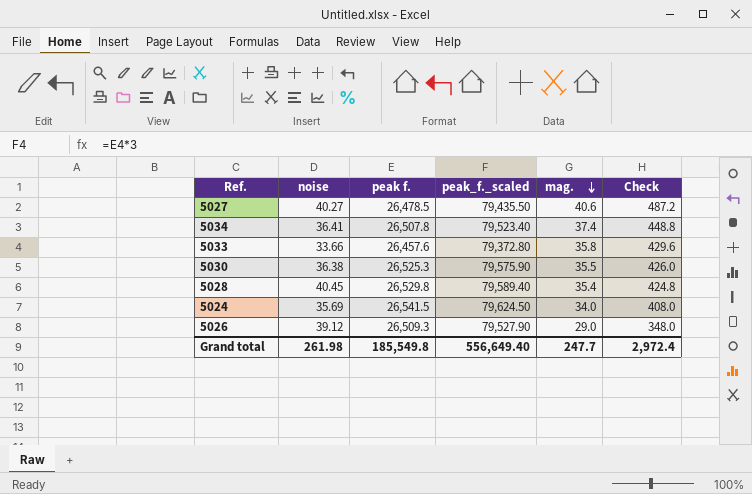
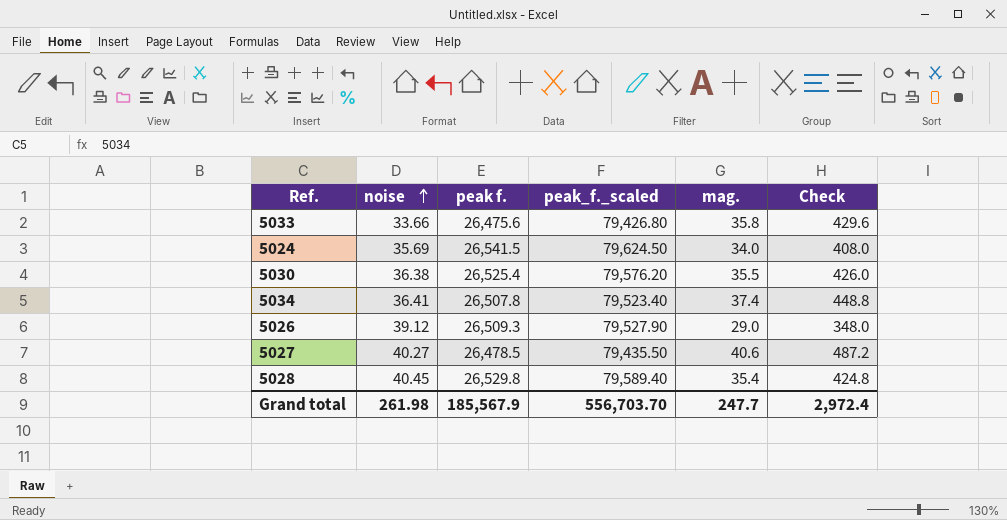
row order: mag. descending -> noise ascending
5033 | peak f.: 26,457.6 -> 26,475.6
5033 | peak_f._scaled: 79,372.80 -> 79,426.80
5030 | peak f.: 26,525.3 -> 26,525.4
5030 | peak_f._scaled: 79,575.90 -> 79,576.20
Grand total | peak f.: 185,549.8 -> 185,567.9
Grand total | peak_f._scaled: 556,649.40 -> 556,703.70

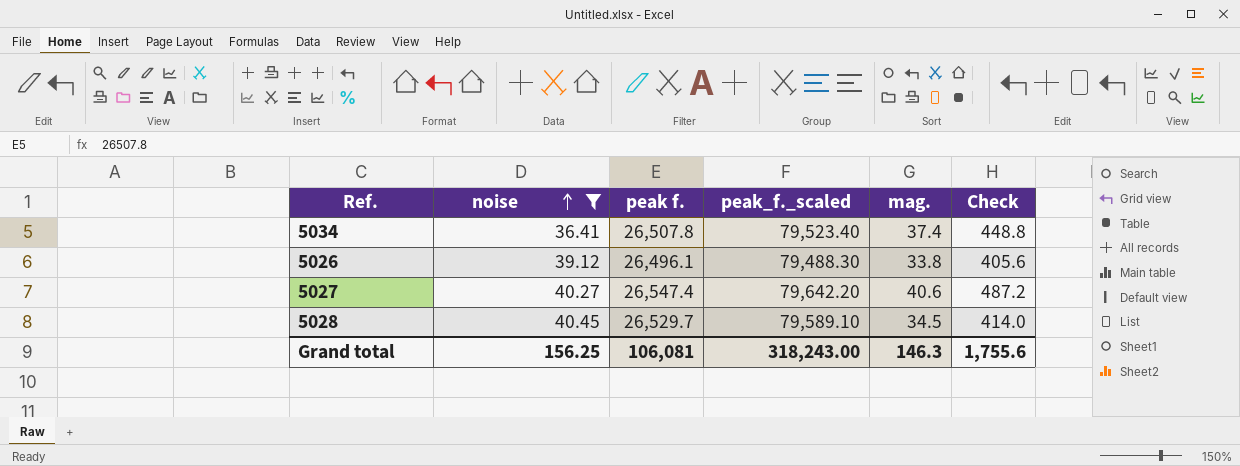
filter: none -> noise >= 36.41
5026 | peak f.: 26,509.3 -> 26,496.1
5026 | peak_f._scaled: 79,527.90 -> 79,488.30
5026 | mag.: 29.0 -> 33.8
5026 | Check: 348.0 -> 405.6
5027 | peak f.: 26,478.5 -> 26,547.4
5027 | peak_f._scaled: 79,435.50 -> 79,642.20
5028 | peak f.: 26,529.8 -> 26,529.7
5028 | peak_f._scaled: 79,589.40 -> 79,589.10
5028 | mag.: 35.4 -> 34.5
5028 | Check: 424.8 -> 414.0
Grand total | noise: 261.98 -> 156.25
Grand total | peak f.: 185,567.9 -> 106,081
Grand total | peak_f._scaled: 556,703.70 -> 318,243.00
Grand total | mag.: 247.7 -> 146.3
Grand total | Check: 2,972.4 -> 1,755.6

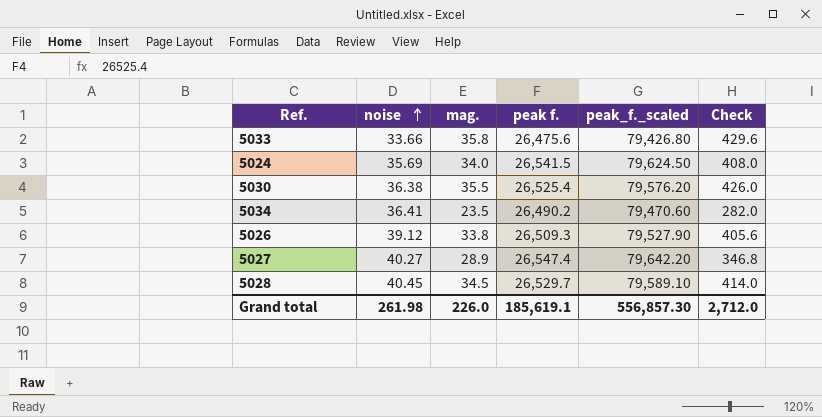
filter: noise >= 36.41 -> none
column mag. | position: 5 -> 3
5034 | mag.: 37.4 -> 23.5
5034 | peak f.: 26,507.8 -> 26,490.2
5034 | peak_f._scaled: 79,523.40 -> 79,470.60
5034 | Check: 448.8 -> 282.0
5026 | peak f.: 26,496.1 -> 26,509.3
5026 | peak_f._scaled: 79,488.30 -> 79,527.90
5027 | mag.: 40.6 -> 28.9
5027 | Check: 487.2 -> 346.8
Grand total | noise: 156.25 -> 261.98
Grand total | mag.: 146.3 -> 226.0
Grand total | peak f.: 106,081 -> 185,619.1
Grand total | peak_f._scaled: 318,243.00 -> 556,857.30
Grand total | Check: 1,755.6 -> 2,712.0

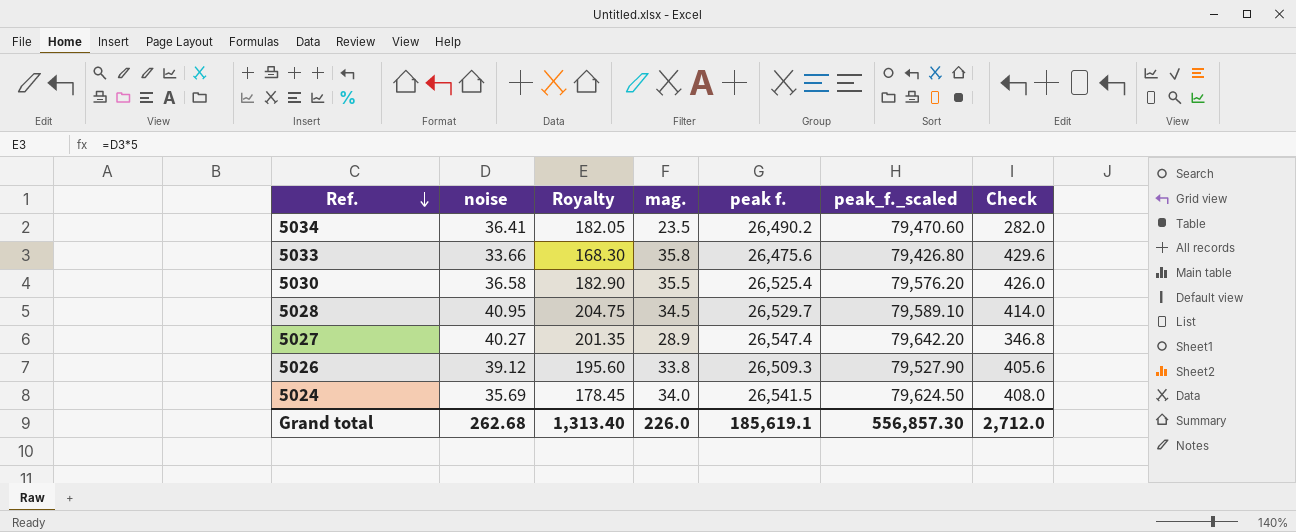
row order: noise ascending -> Ref. descending
column Royalty | formula: none -> [noise] * 5
5030 | noise: 36.38 -> 36.58
5028 | noise: 40.45 -> 40.95
Grand total | noise: 261.98 -> 262.68

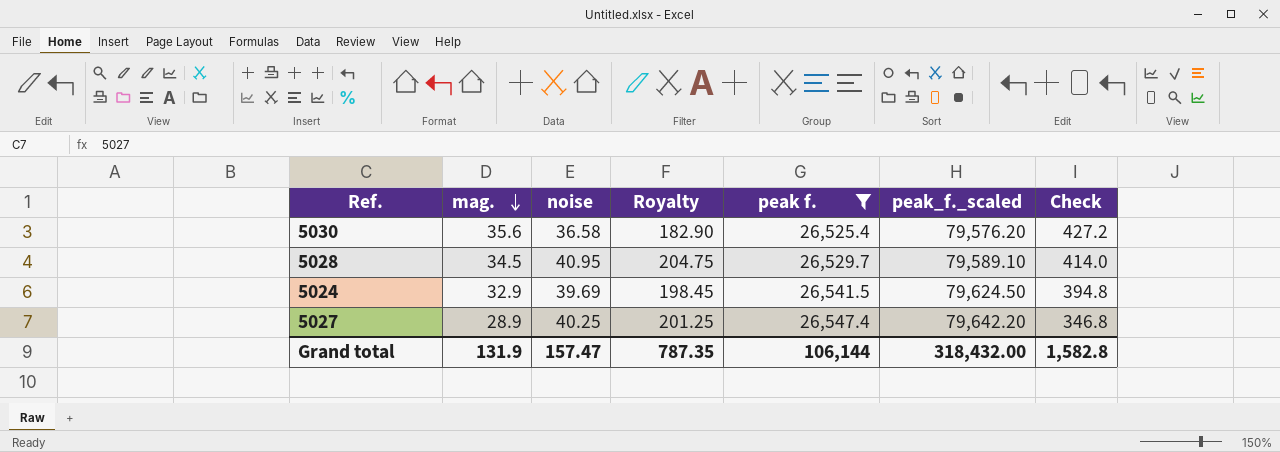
filter: none -> peak f. >= 26,525.4
row order: Ref. descending -> mag. descending
column mag. | position: 4 -> 2
5030 | mag.: 35.5 -> 35.6
5030 | Check: 426.0 -> 427.2
5024 | mag.: 34.0 -> 32.9
5024 | noise: 35.69 -> 39.69
5024 | Royalty: 178.45 -> 198.45
5024 | Check: 408.0 -> 394.8
5027 | noise: 40.27 -> 40.25
5027 | Royalty: 201.35 -> 201.25
Grand total | mag.: 226.0 -> 131.9
Grand total | noise: 262.68 -> 157.47
Grand total | Royalty: 1,313.40 -> 787.35
Grand total | peak f.: 185,619.1 -> 106,144
Grand total | peak_f._scaled: 556,857.30 -> 318,432.00
Grand total | Check: 2,712.0 -> 1,582.8

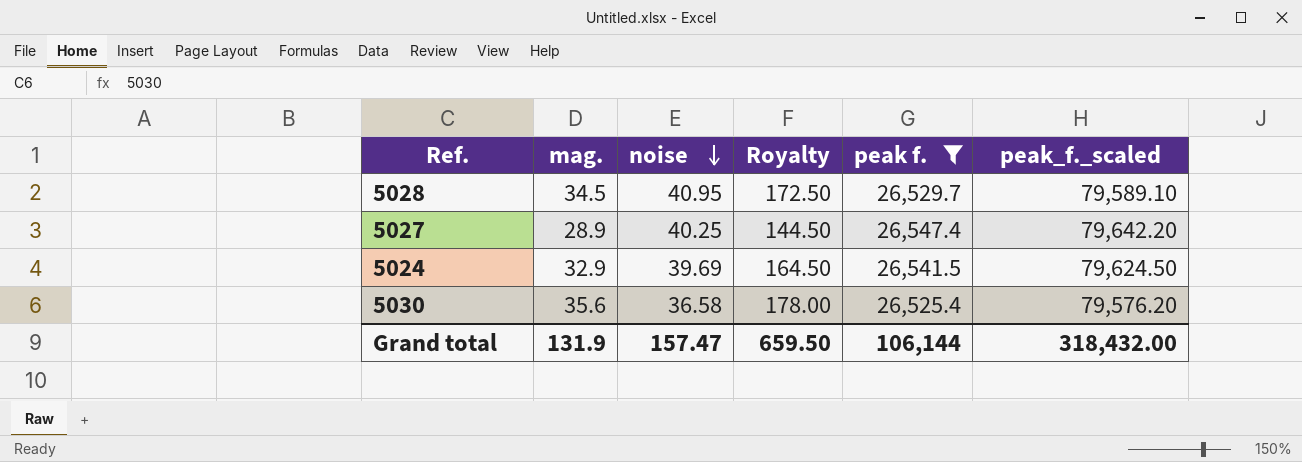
row order: mag. descending -> noise descending
column Check | formula: [mag.] * 12 -> none
column Royalty | formula: [noise] * 5 -> [mag.] * 5
Grand total | Royalty: 787.35 -> 659.50

